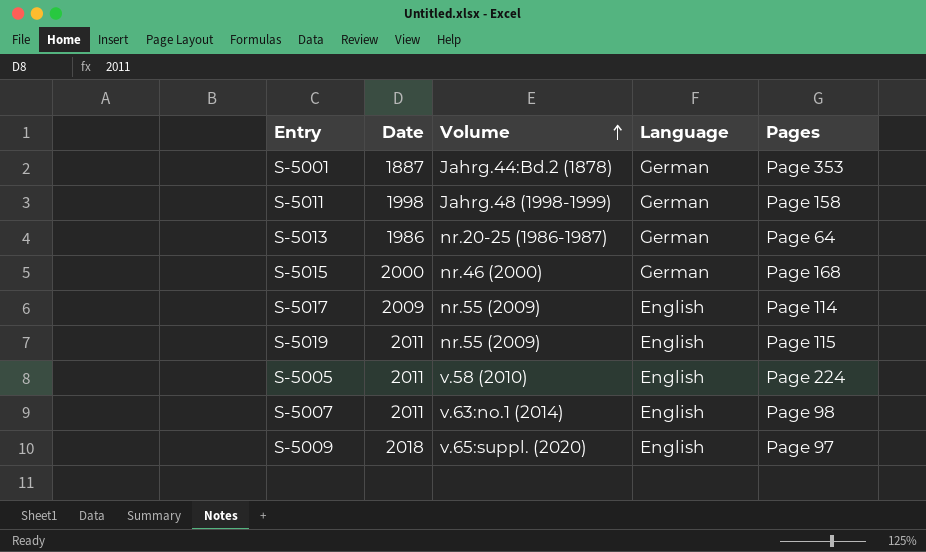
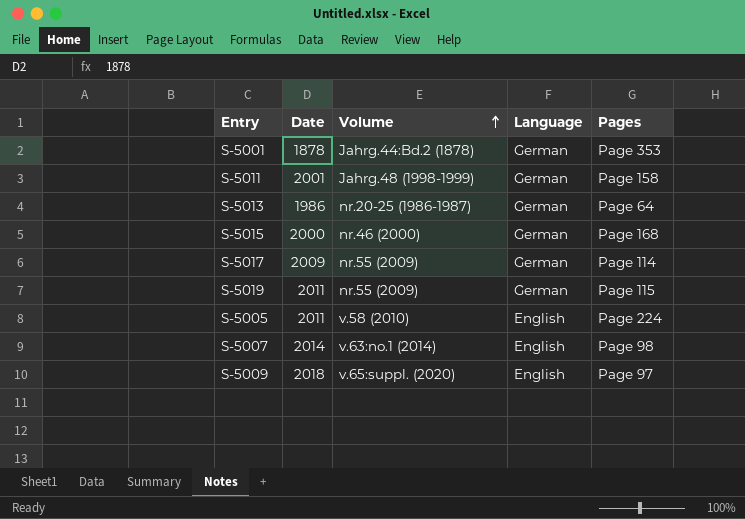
S-5001 | Date: 1887 -> 1878
S-5011 | Date: 1998 -> 2001
S-5017 | Language: English -> German
S-5019 | Language: English -> German
S-5007 | Date: 2011 -> 2014

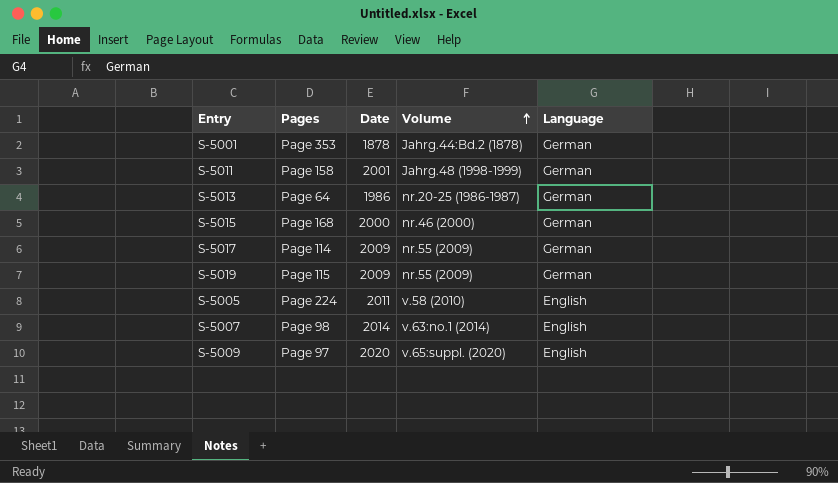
column Pages | position: 5 -> 2
S-5019 | Date: 2011 -> 2009
S-5009 | Date: 2018 -> 2020

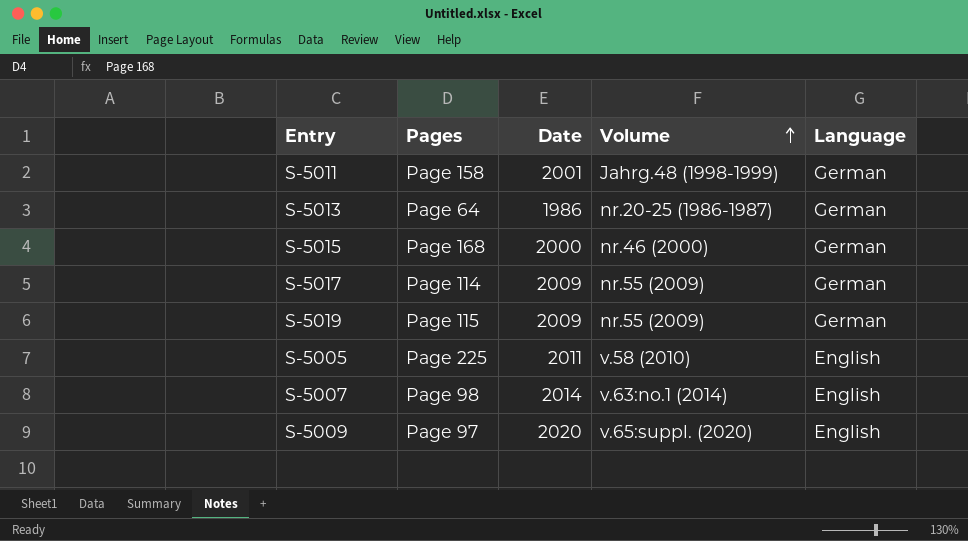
row S-5001: Page 353 | 1878 | Jahrg.44:Bd.2 (1878) | German -> none
S-5005 | Pages: Page 224 -> Page 225

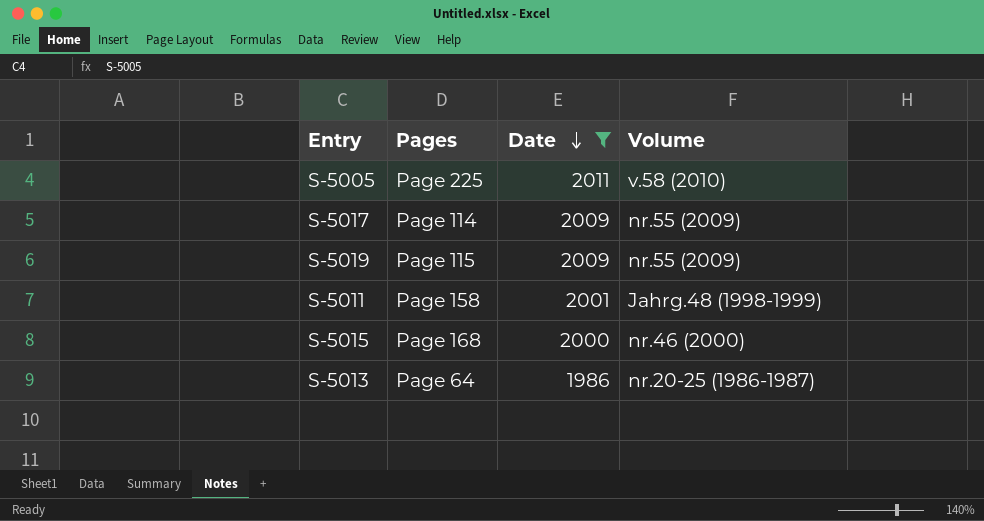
filter: none -> Date <= 2011
row order: Volume ascending -> Date descending
column Language | position: 5 -> none

